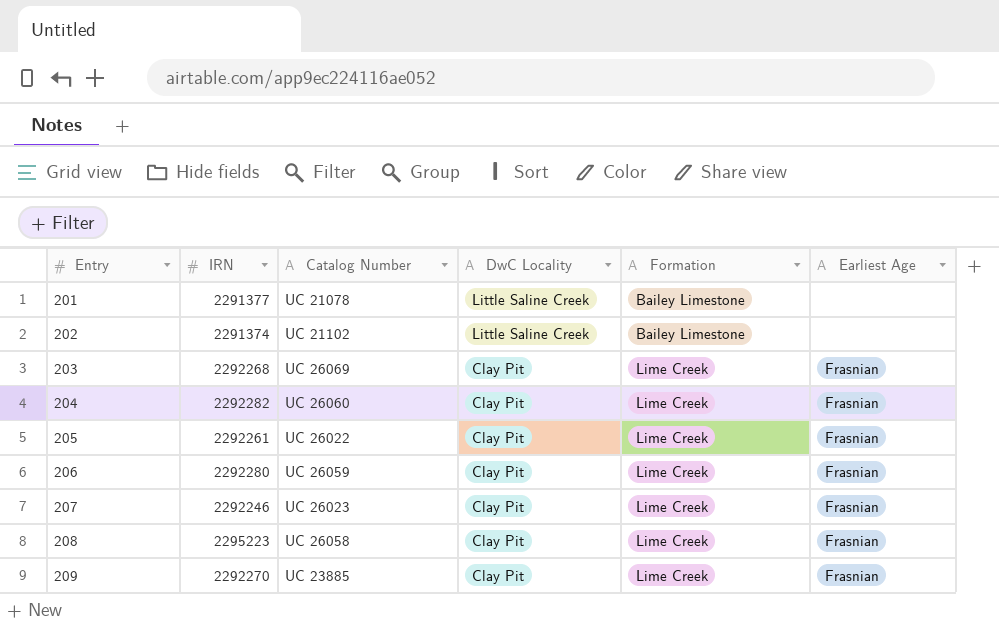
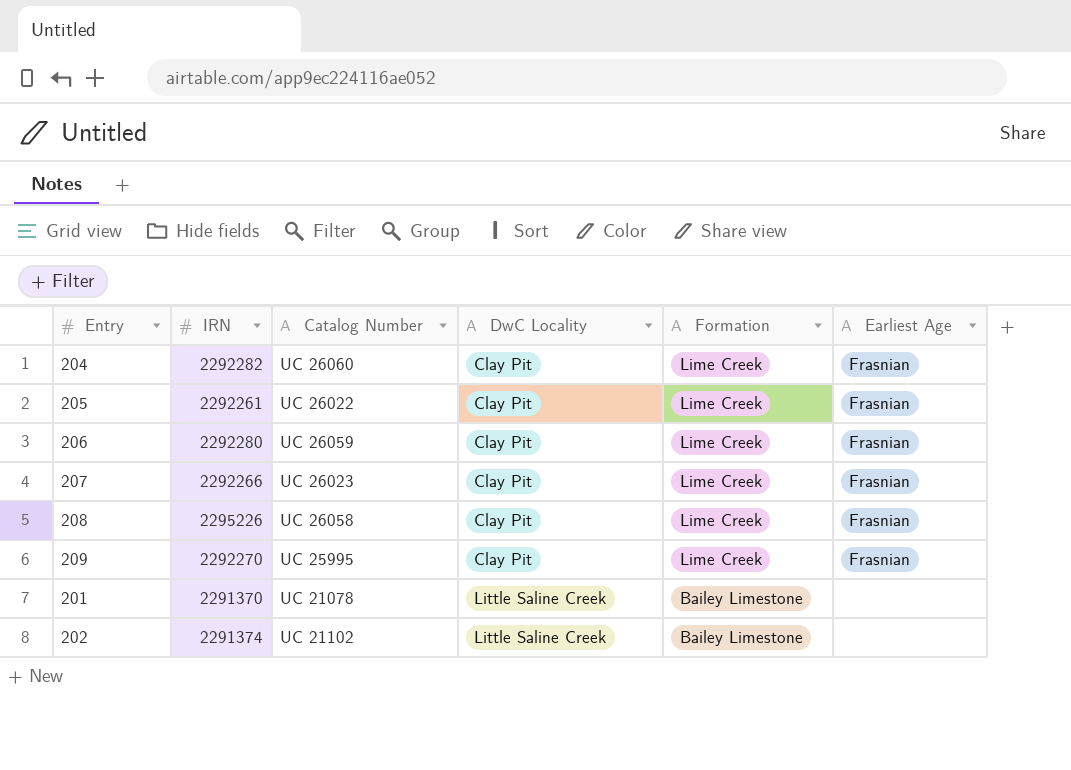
row order: Entry ascending -> DwC Locality ascending
row 203: 2292268 | UC 26069 | Clay Pit | Lime Creek | Frasnian -> none
207 | IRN: 2292246 -> 2292266
208 | IRN: 2295223 -> 2295226
209 | Catalog Number: UC 23885 -> UC 25995
201 | IRN: 2291377 -> 2291370

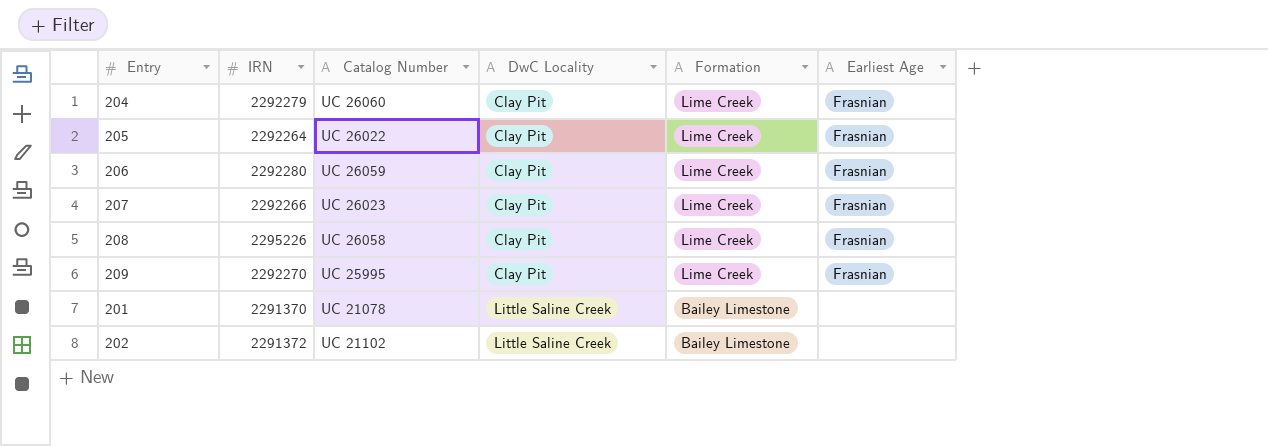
204 | IRN: 2292282 -> 2292279
205 | IRN: 2292261 -> 2292264
202 | IRN: 2291374 -> 2291372

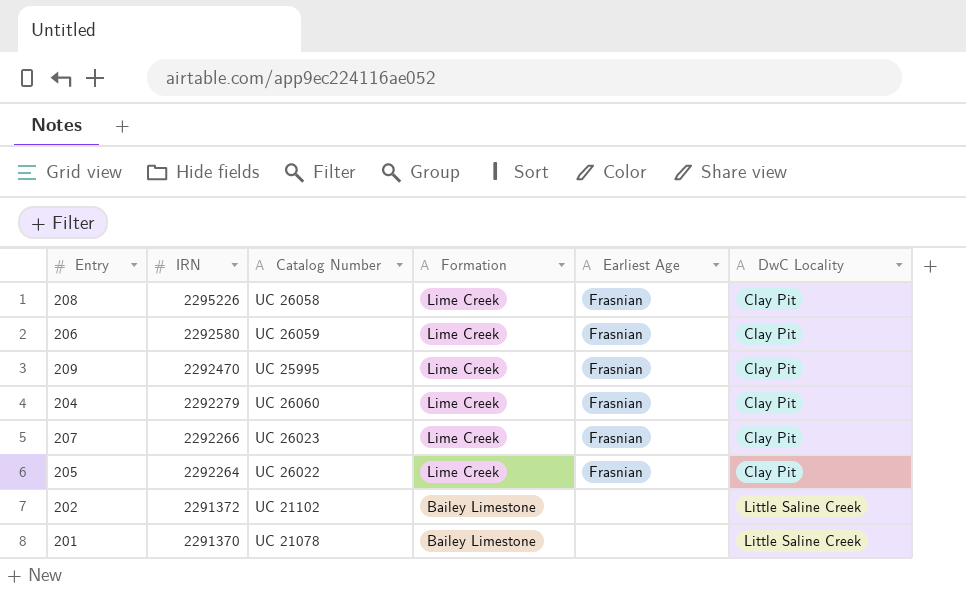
row order: DwC Locality ascending -> IRN descending
column DwC Locality | position: 4 -> 6
206 | IRN: 2292280 -> 2292580
209 | IRN: 2292270 -> 2292470

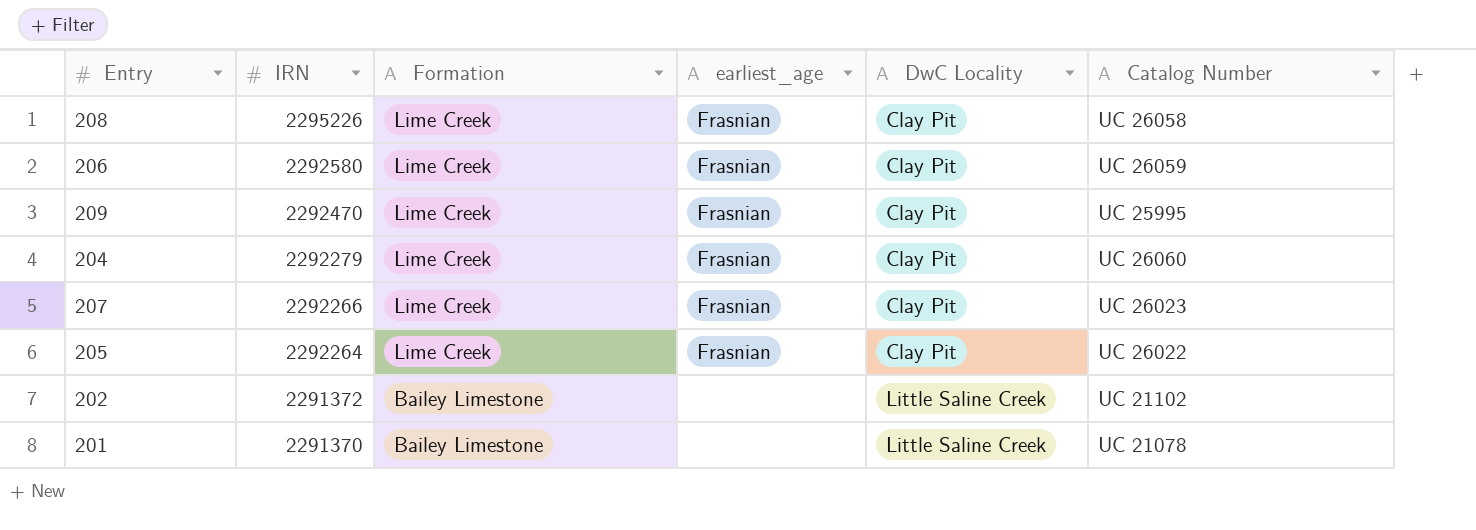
column name: Earliest Age -> earliest_age
column Catalog Number | position: 3 -> 6

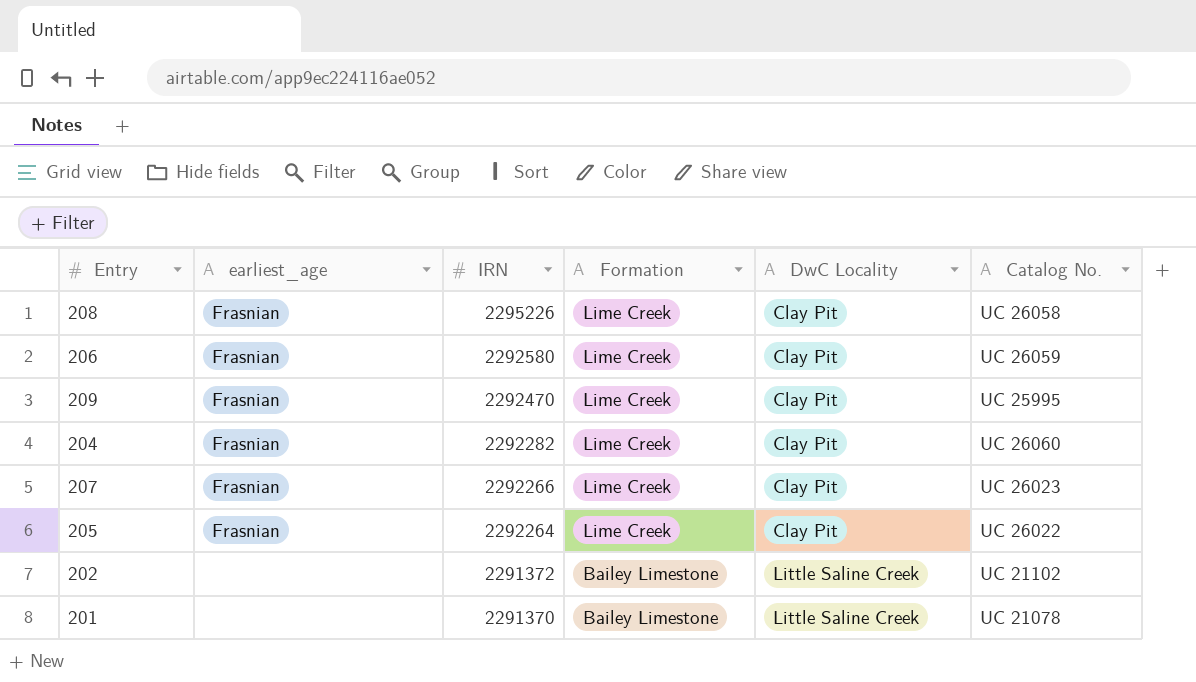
column earliest_age | position: 4 -> 2
column name: Catalog Number -> Catalog No.
204 | IRN: 2292279 -> 2292282

